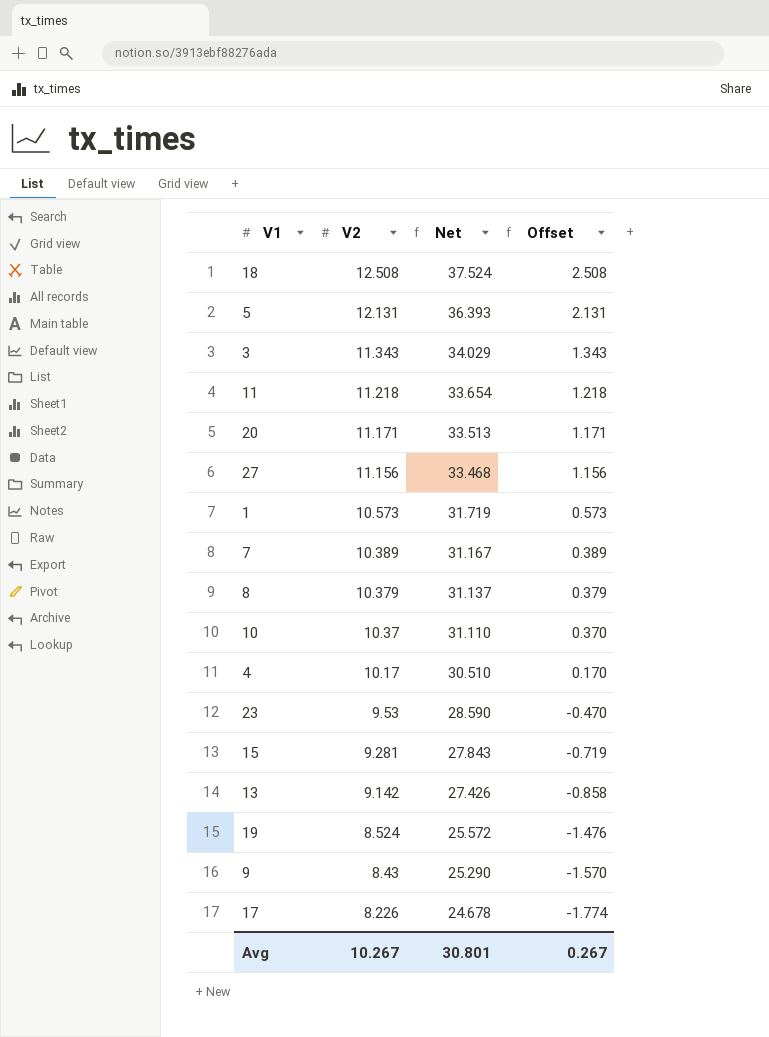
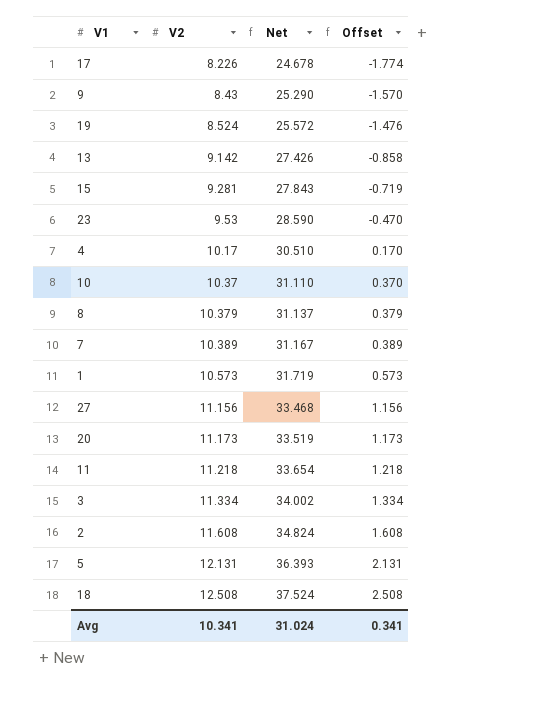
row order: V2 descending -> V2 ascending
20 | V2: 11.171 -> 11.173
20 | Net: 33.513 -> 33.519
20 | Offset: 1.171 -> 1.173
3 | V2: 11.343 -> 11.334
3 | Net: 34.029 -> 34.002
3 | Offset: 1.343 -> 1.334
row 2: none -> 11.608 | 34.824 | 1.608
Avg | V2: 10.267 -> 10.341
Avg | Net: 30.801 -> 31.024
Avg | Offset: 0.267 -> 0.341

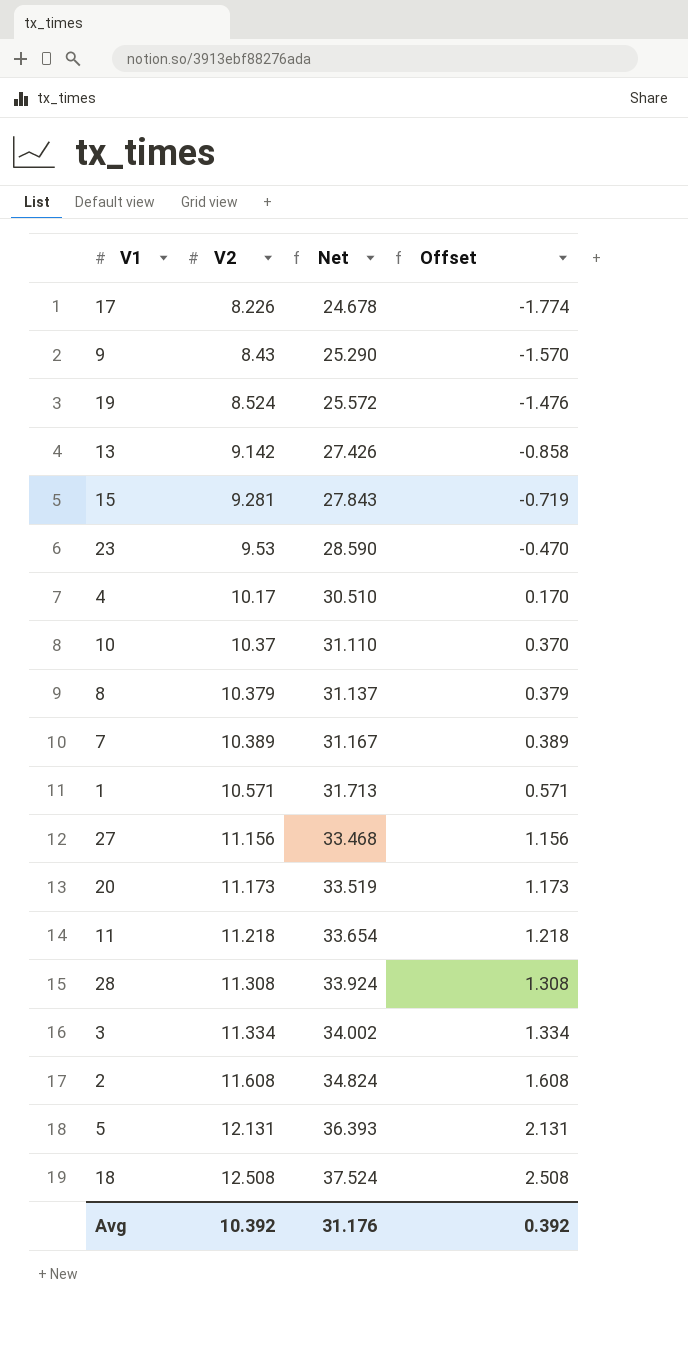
1 | V2: 10.573 -> 10.571
1 | Net: 31.719 -> 31.713
1 | Offset: 0.573 -> 0.571
row 28: none -> 11.308 | 33.924 | 1.308
Avg | V2: 10.341 -> 10.392
Avg | Net: 31.024 -> 31.176
Avg | Offset: 0.341 -> 0.392

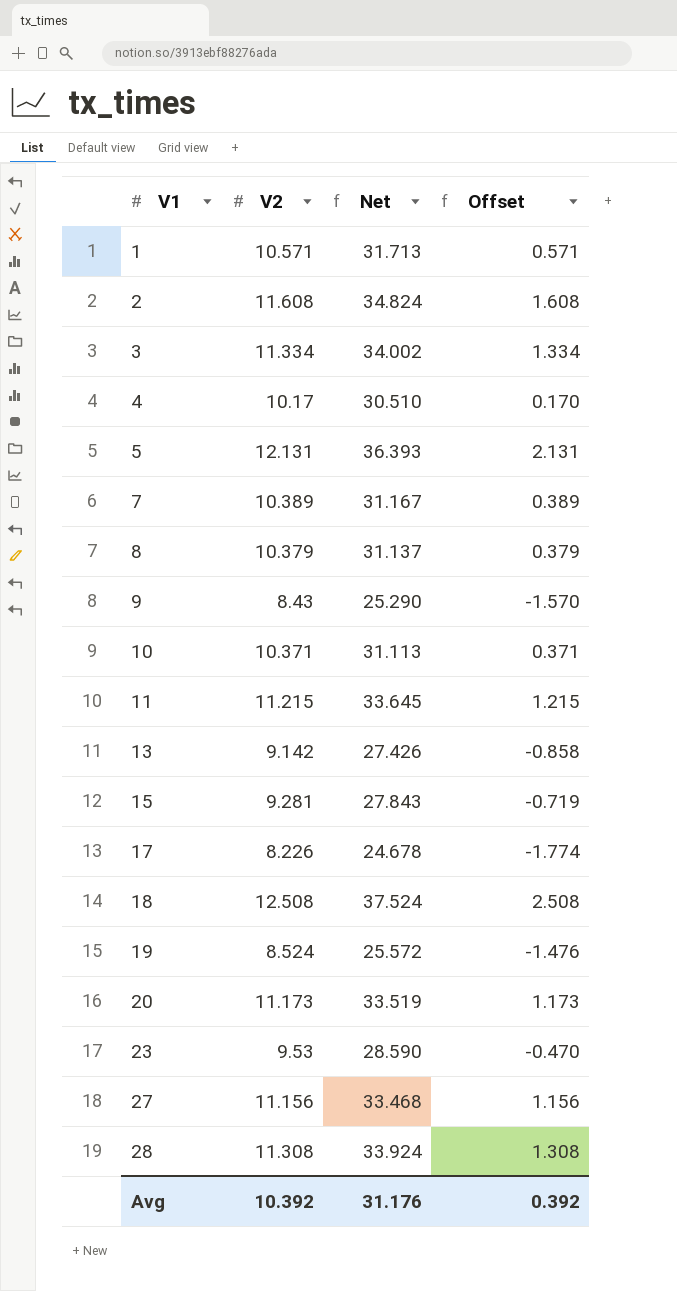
row order: V2 ascending -> V1 ascending
10 | V2: 10.37 -> 10.371
10 | Net: 31.110 -> 31.113
10 | Offset: 0.370 -> 0.371
11 | V2: 11.218 -> 11.215
11 | Net: 33.654 -> 33.645
11 | Offset: 1.218 -> 1.215

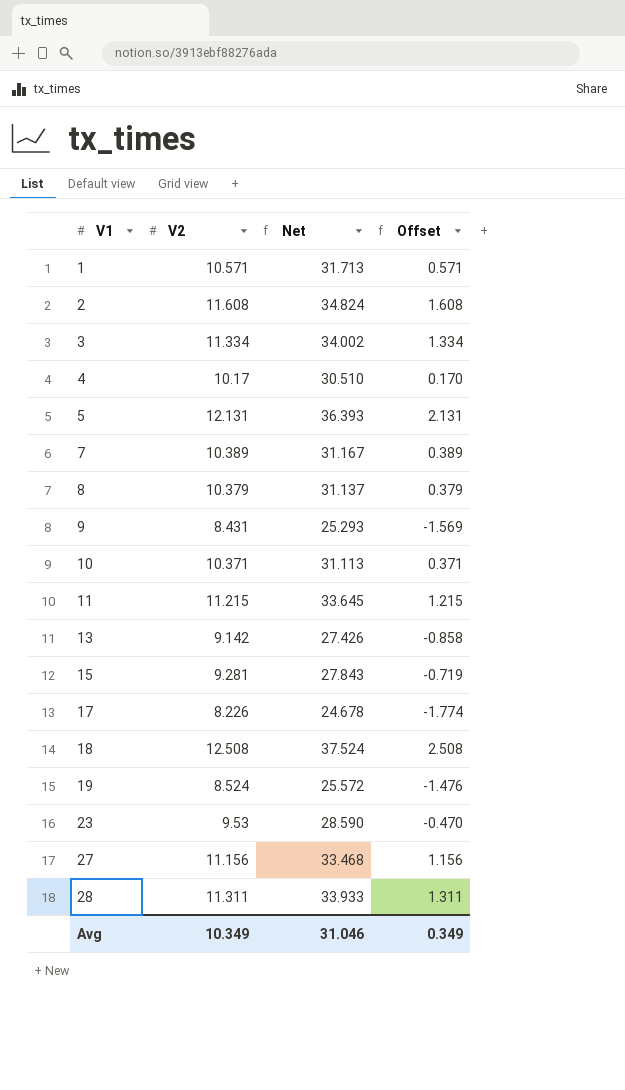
row 20: 11.173 | 33.519 | 1.173 -> none
9 | V2: 8.43 -> 8.431
9 | Net: 25.290 -> 25.293
9 | Offset: -1.570 -> -1.569
28 | V2: 11.308 -> 11.311
28 | Net: 33.924 -> 33.933
28 | Offset: 1.308 -> 1.311
Avg | V2: 10.392 -> 10.349
Avg | Net: 31.176 -> 31.046
Avg | Offset: 0.392 -> 0.349

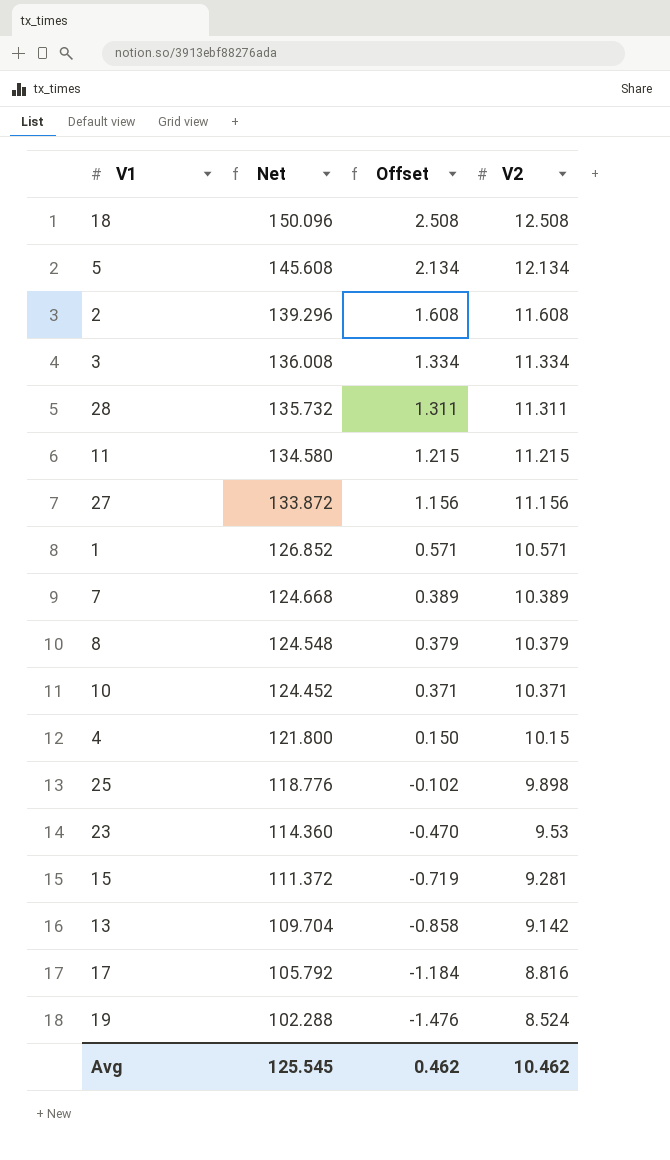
row order: V1 ascending -> Net descending
column Net | formula: [V2] * 3 -> [V2] * 12
column V2 | position: 2 -> 4
row 9: 8.431 | 25.293 | -1.569 -> none
5 | Offset: 2.131 -> 2.134
5 | V2: 12.131 -> 12.134
4 | Offset: 0.170 -> 0.150
4 | V2: 10.17 -> 10.15
row 25: none -> 118.776 | -0.102 | 9.898
17 | Offset: -1.774 -> -1.184
17 | V2: 8.226 -> 8.816
Avg | Net: 31.046 -> 125.545
Avg | Offset: 0.349 -> 0.462
Avg | V2: 10.349 -> 10.462

